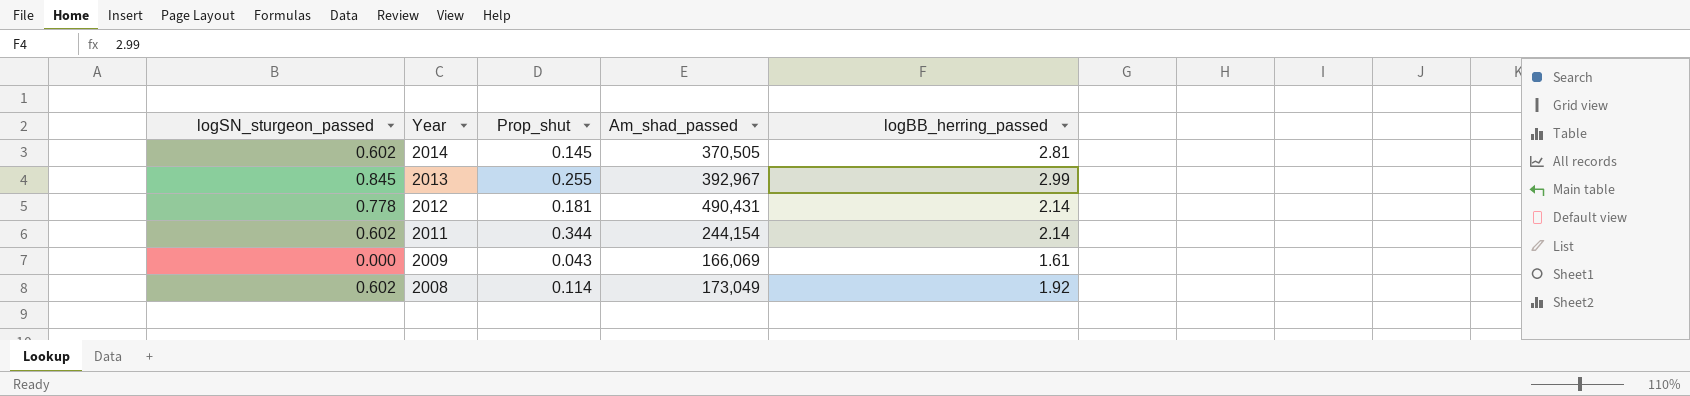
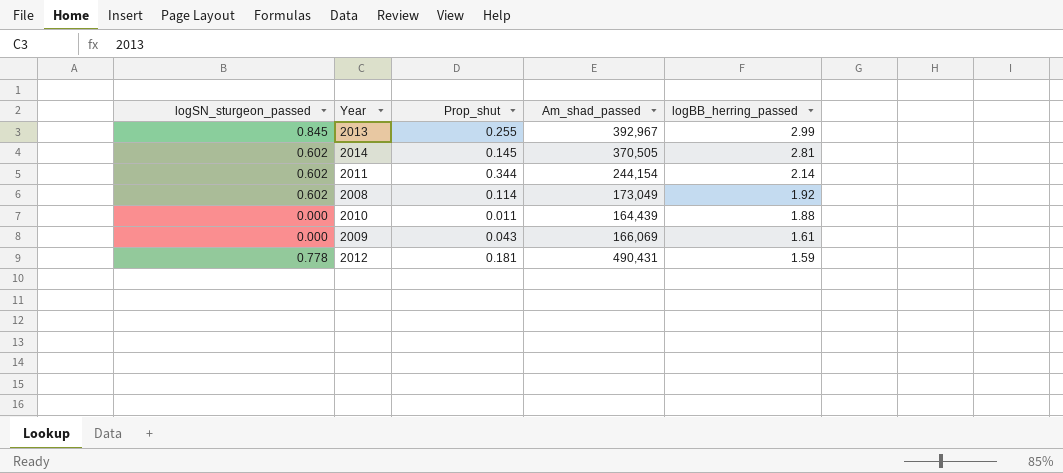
row order: Year descending -> logBB_herring_passed descending
row 2010: none -> 0.000 | 0.011 | 164,439 | 1.88
2012 | logBB_herring_passed: 2.14 -> 1.59

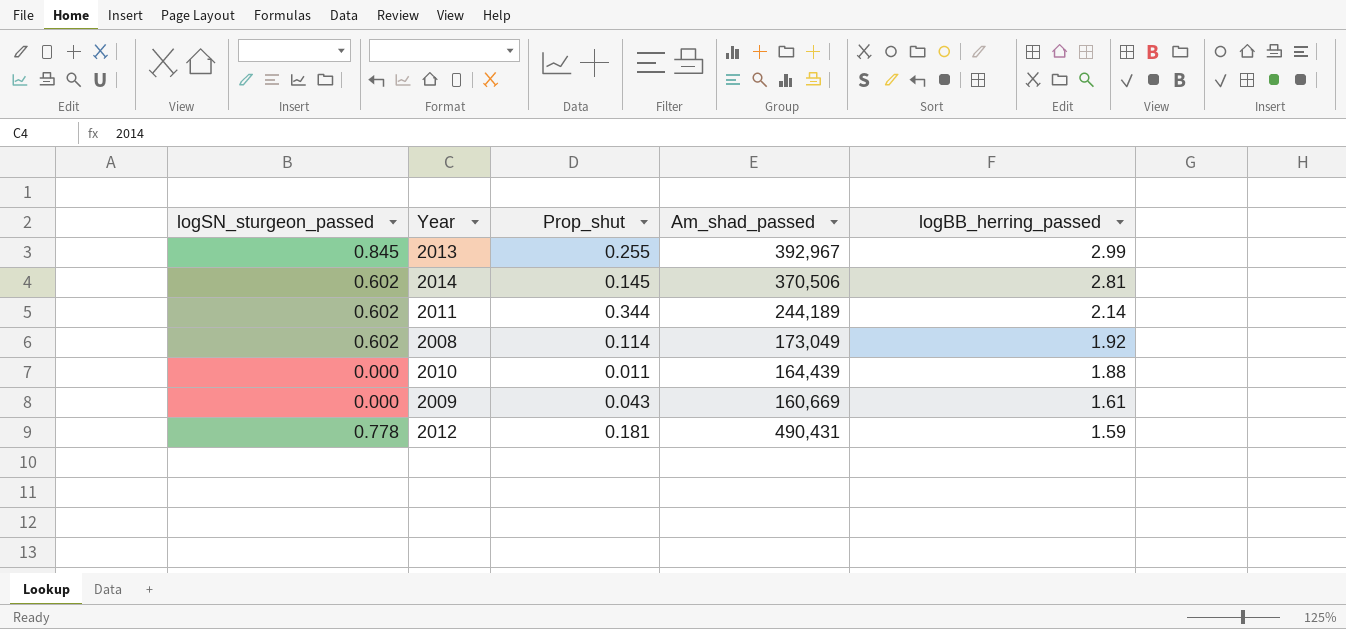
2014 | Am_shad_passed: 370,505 -> 370,506
2011 | Am_shad_passed: 244,154 -> 244,189
2009 | Am_shad_passed: 166,069 -> 160,669

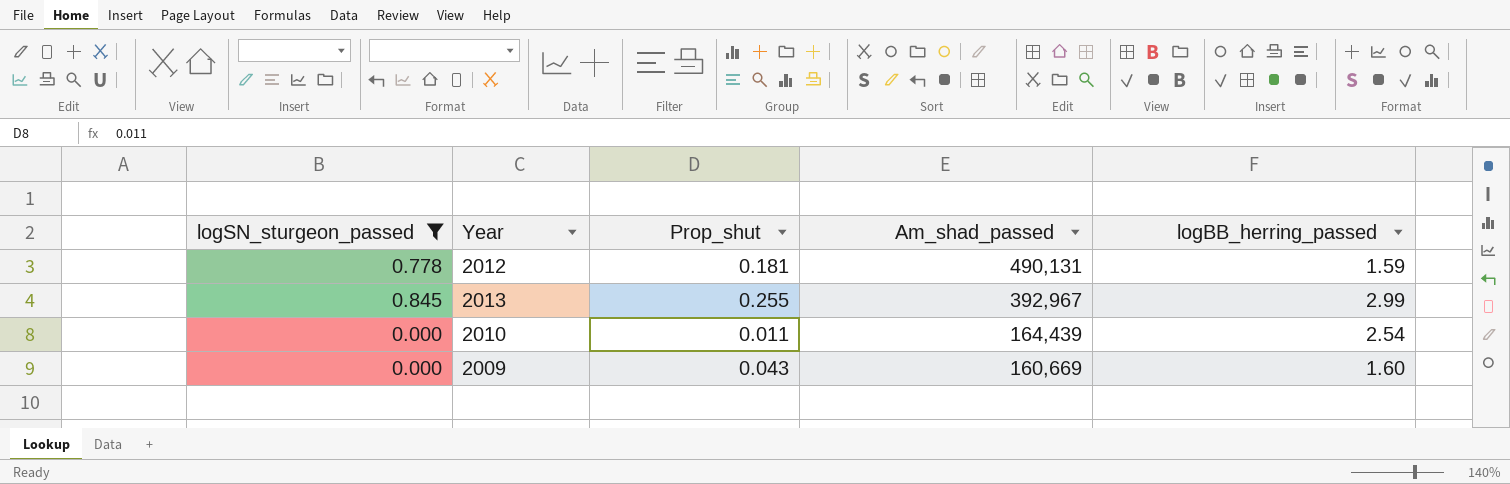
filter: none -> logSN_sturgeon_passed != 0.602
row order: logBB_herring_passed descending -> Am_shad_passed descending
2012 | Am_shad_passed: 490,431 -> 490,131
2010 | logBB_herring_passed: 1.88 -> 2.54
2009 | logBB_herring_passed: 1.61 -> 1.60

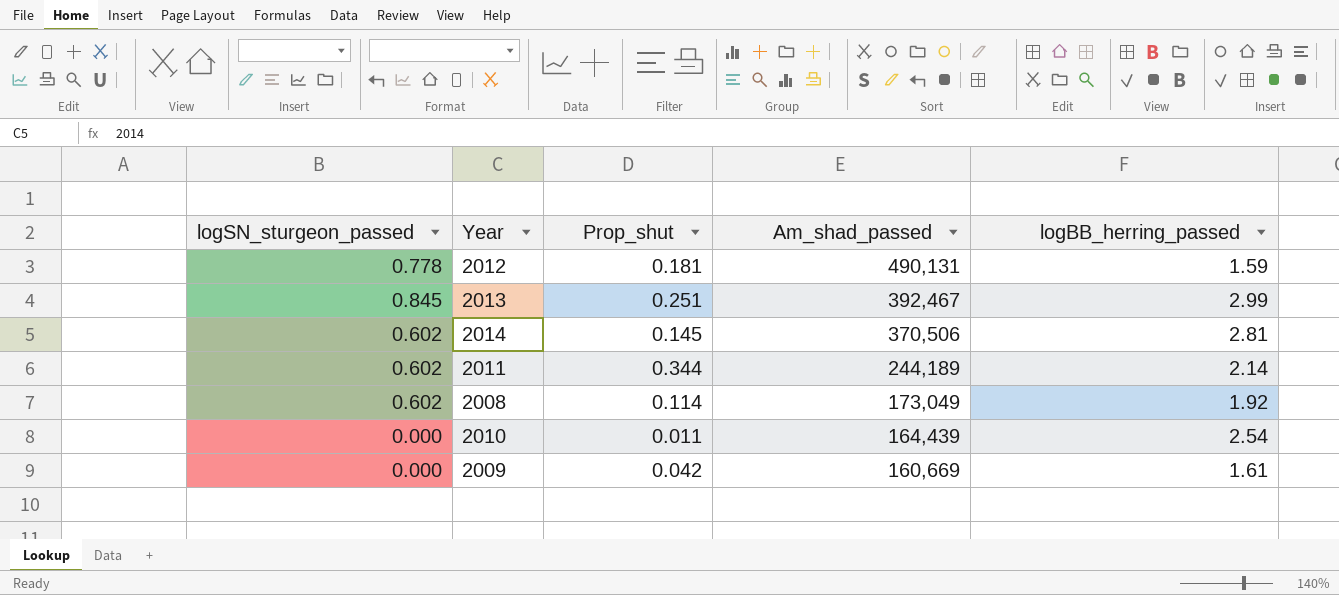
filter: logSN_sturgeon_passed != 0.602 -> none
2013 | Prop_shut: 0.255 -> 0.251
2013 | Am_shad_passed: 392,967 -> 392,467
2009 | Prop_shut: 0.043 -> 0.042
2009 | logBB_herring_passed: 1.60 -> 1.61

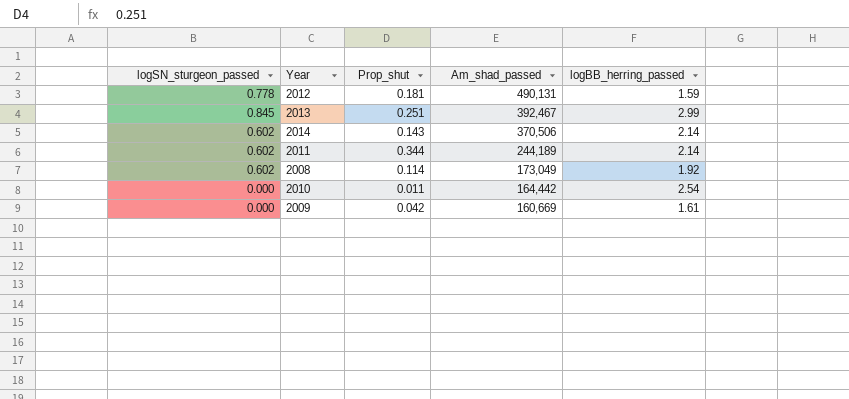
2014 | Prop_shut: 0.145 -> 0.143
2014 | logBB_herring_passed: 2.81 -> 2.14
2010 | Am_shad_passed: 164,439 -> 164,442

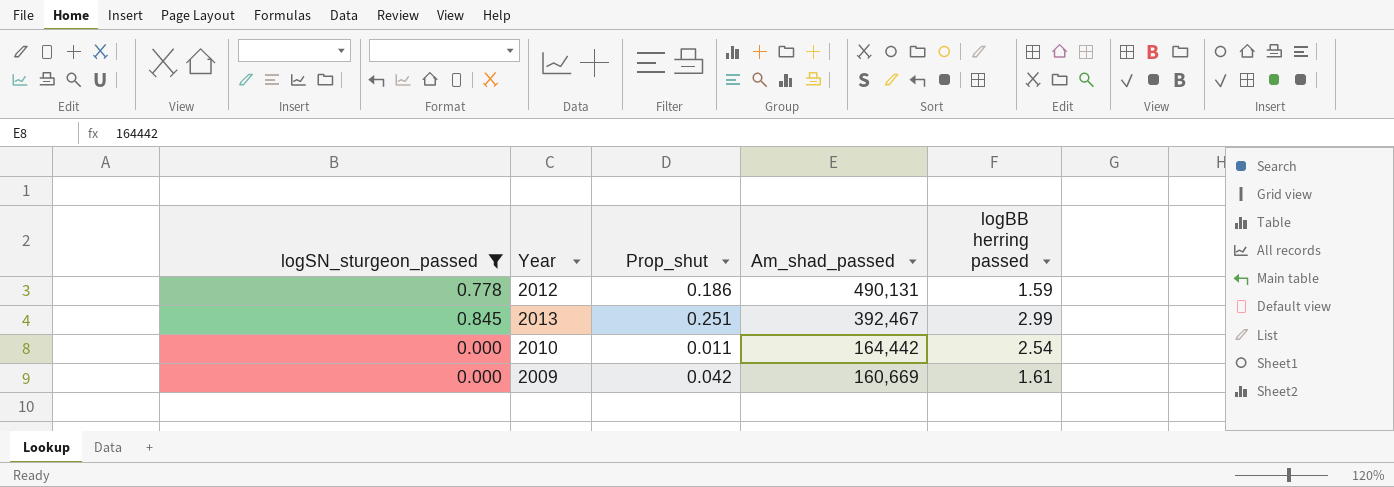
filter: none -> logSN_sturgeon_passed != 0.602
column name: logBB_herring_passed -> logBB herring passed
2012 | Prop_shut: 0.181 -> 0.186

